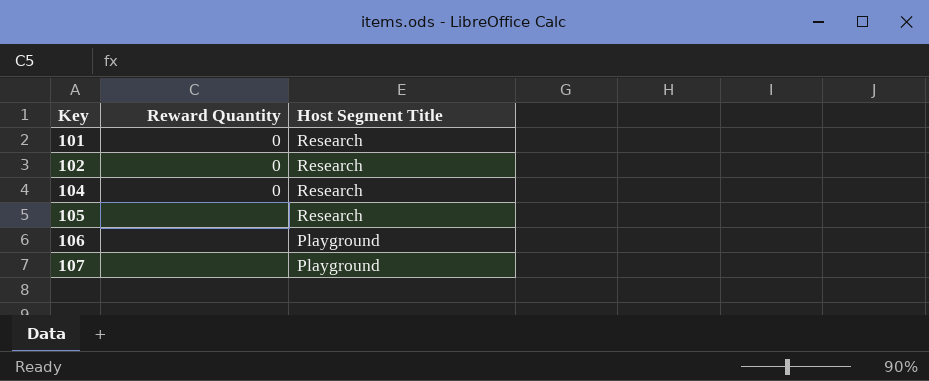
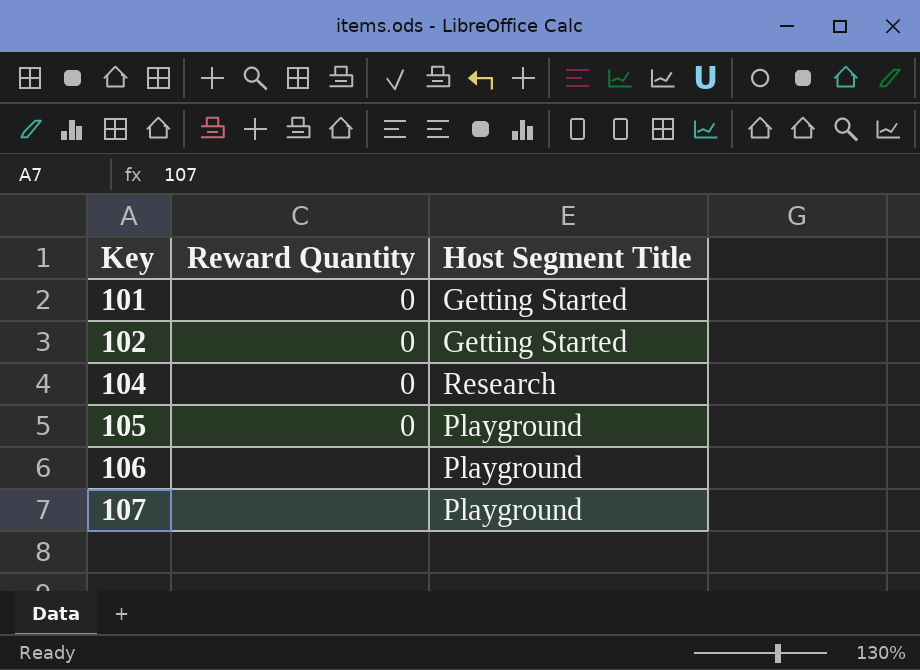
101 | Host Segment Title: Research -> Getting Started
102 | Host Segment Title: Research -> Getting Started
105 | Reward Quantity: none -> 0
105 | Host Segment Title: Research -> Playground

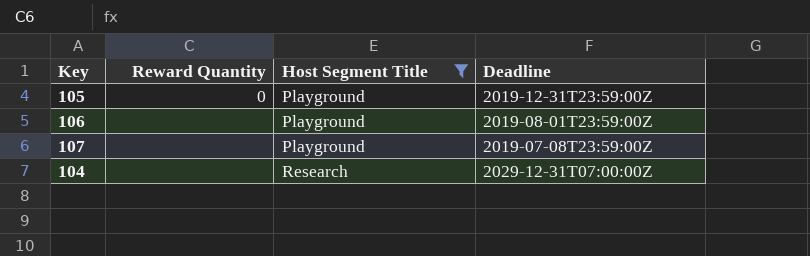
filter: none -> Host Segment Title != Getting Started
row order: Key ascending -> Host Segment Title ascending
column Deadline | position: none -> 4
104 | Reward Quantity: 0 -> none

